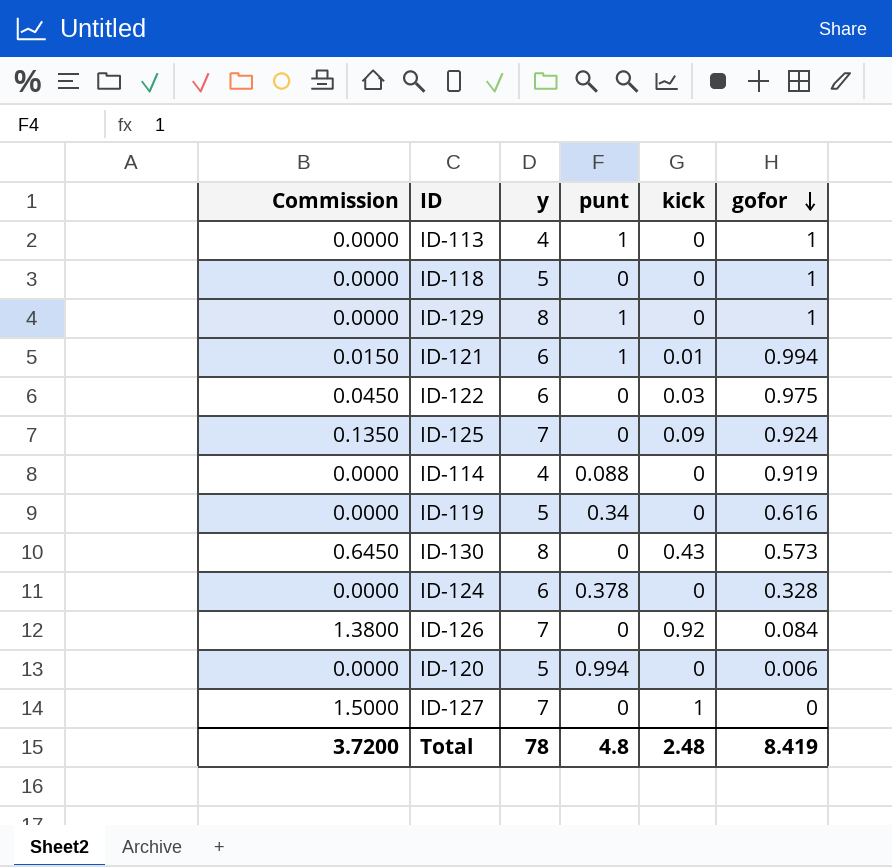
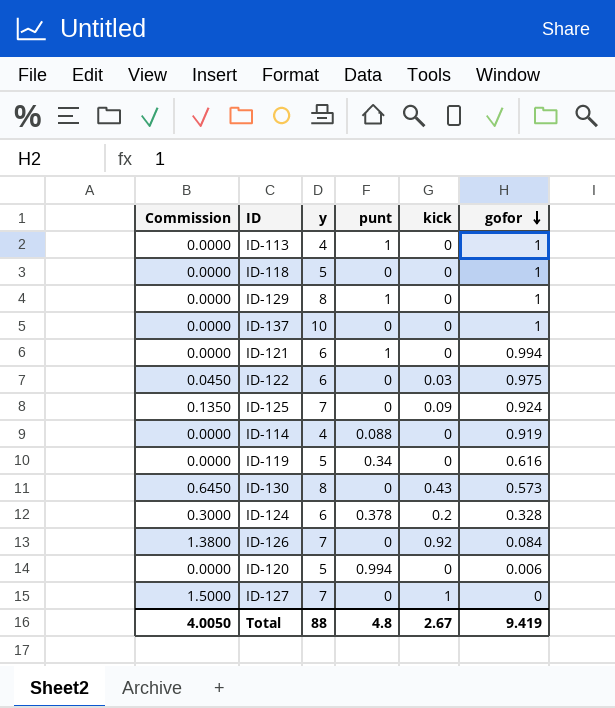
row ID-137: none -> 0.0000 | 10 | 0 | 0 | 1
ID-121 | Commission: 0.0150 -> 0.0000
ID-121 | kick: 0.01 -> 0
ID-124 | Commission: 0.0000 -> 0.3000
ID-124 | kick: 0 -> 0.2
Total | Commission: 3.7200 -> 4.0050
Total | y: 78 -> 88
Total | kick: 2.48 -> 2.67
Total | gofor: 8.419 -> 9.419

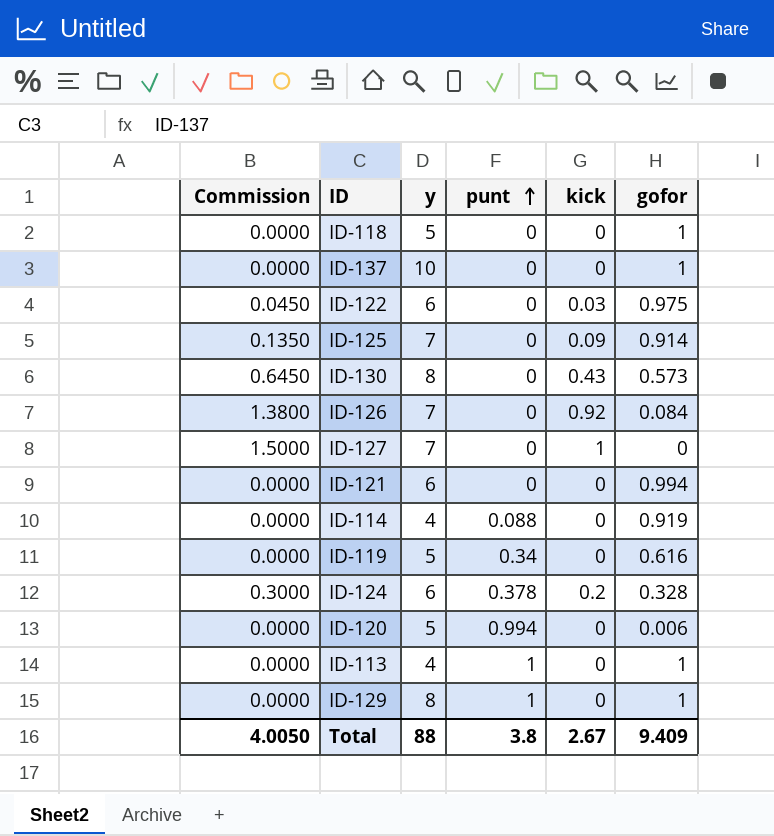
row order: gofor descending -> punt ascending
ID-125 | gofor: 0.924 -> 0.914
ID-121 | punt: 1 -> 0
Total | punt: 4.8 -> 3.8
Total | gofor: 9.419 -> 9.409

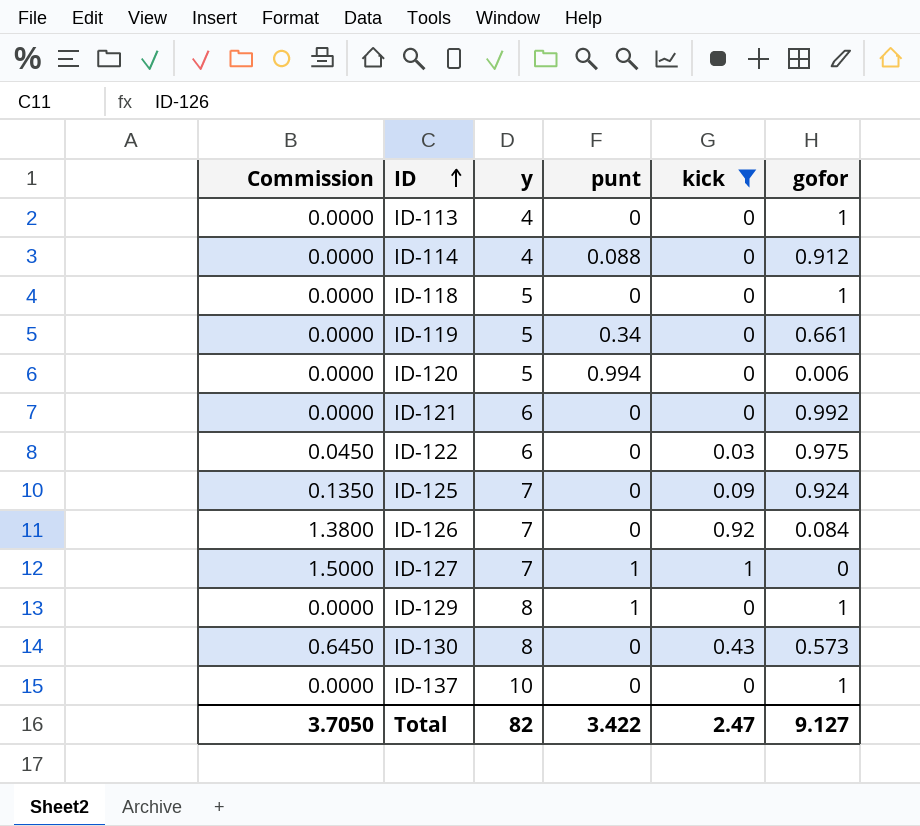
filter: none -> kick != 0.2
row order: punt ascending -> ID ascending
ID-113 | punt: 1 -> 0
ID-114 | gofor: 0.919 -> 0.912
ID-119 | gofor: 0.616 -> 0.661
ID-121 | gofor: 0.994 -> 0.992
ID-125 | gofor: 0.914 -> 0.924
ID-127 | punt: 0 -> 1
Total | Commission: 4.0050 -> 3.7050
Total | y: 88 -> 82
Total | punt: 3.8 -> 3.422
Total | kick: 2.67 -> 2.47
Total | gofor: 9.409 -> 9.127

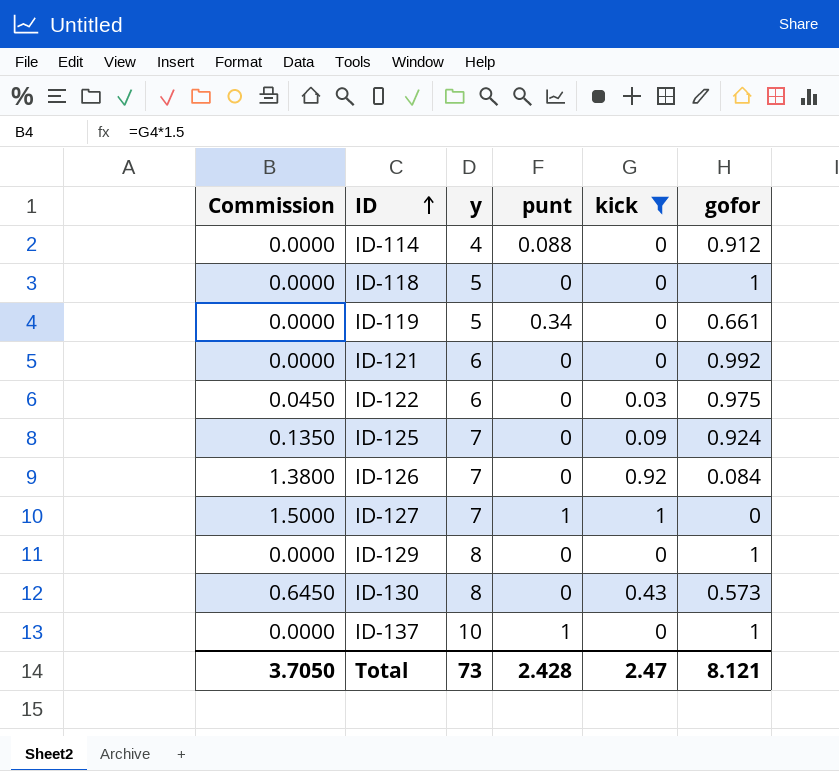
row ID-113: 0.0000 | 4 | 0 | 0 | 1 -> none
row ID-120: 0.0000 | 5 | 0.994 | 0 | 0.006 -> none
ID-129 | punt: 1 -> 0
ID-137 | punt: 0 -> 1
Total | y: 82 -> 73
Total | punt: 3.422 -> 2.428
Total | gofor: 9.127 -> 8.121

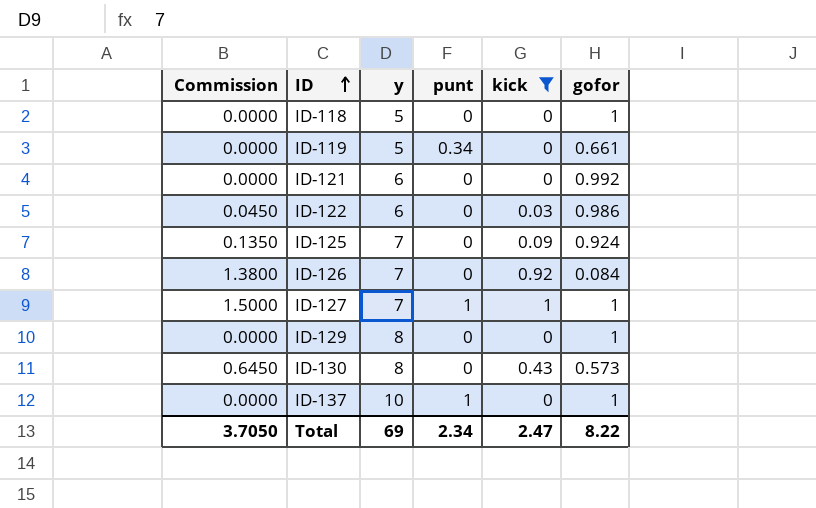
row ID-114: 0.0000 | 4 | 0.088 | 0 | 0.912 -> none
ID-122 | gofor: 0.975 -> 0.986
ID-127 | gofor: 0 -> 1
Total | y: 73 -> 69
Total | punt: 2.428 -> 2.34
Total | gofor: 8.121 -> 8.22

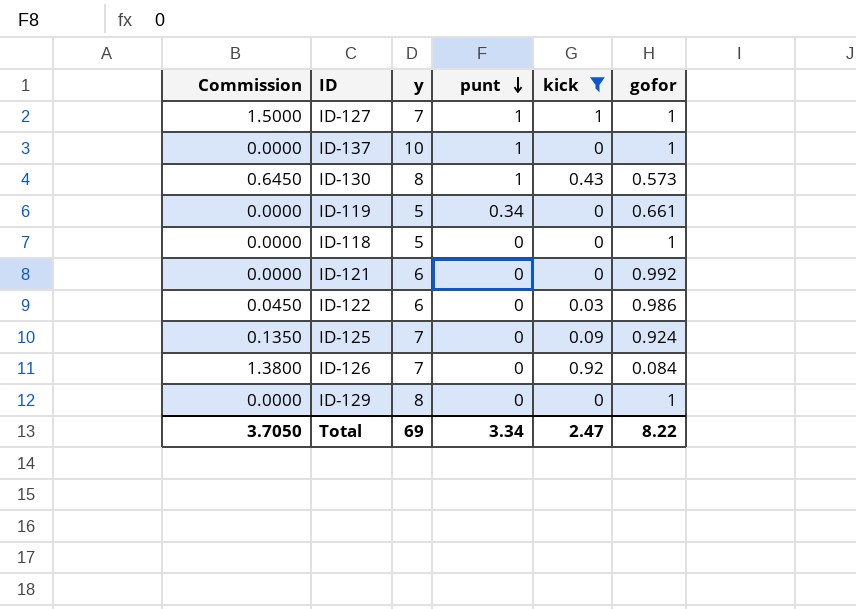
row order: ID ascending -> punt descending
ID-130 | punt: 0 -> 1
Total | punt: 2.34 -> 3.34

